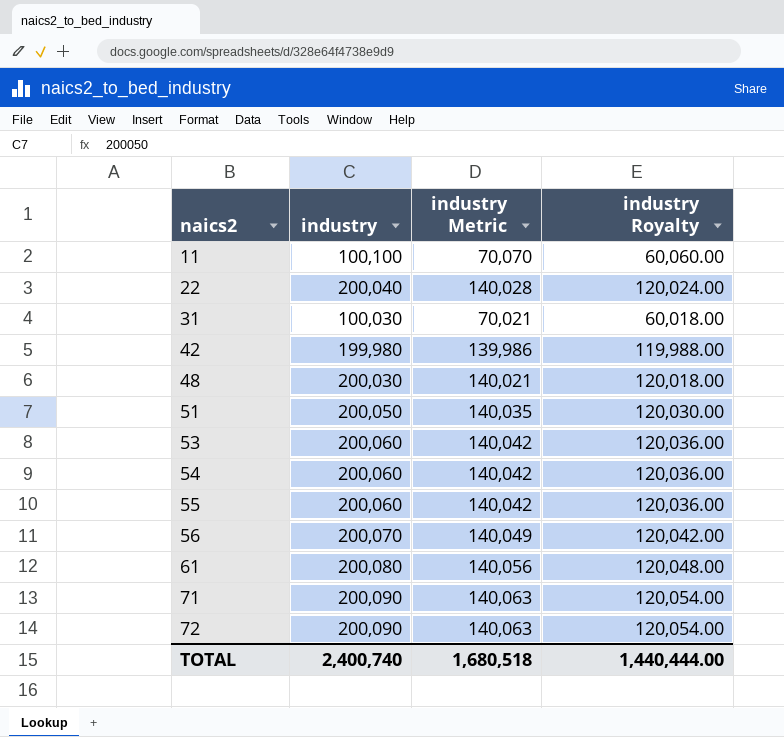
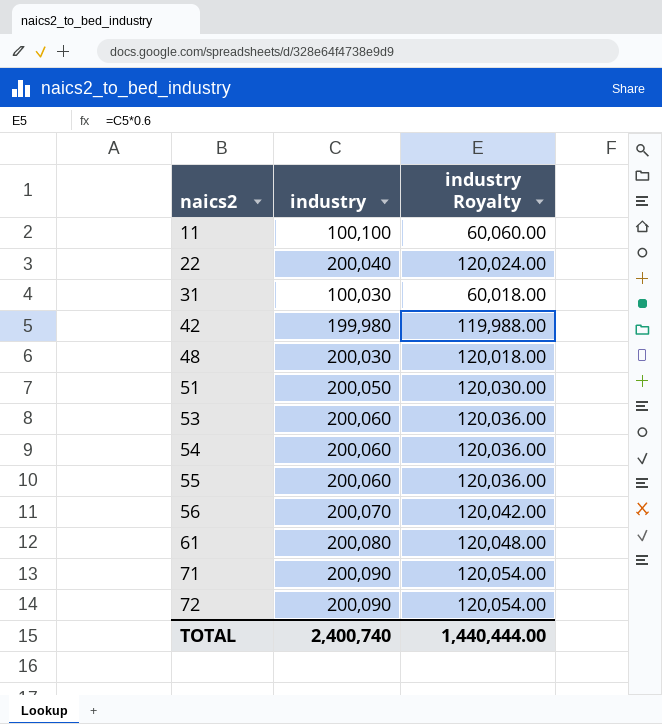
column industry Metric | formula: [industry] * 0.7 -> none

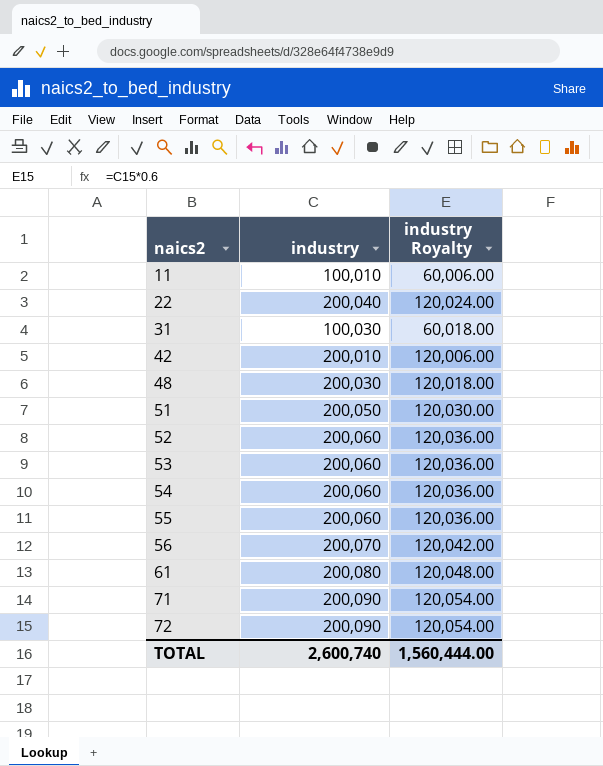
11 | industry: 100,100 -> 100,010
11 | industry Royalty: 60,060.00 -> 60,006.00
42 | industry: 199,980 -> 200,010
42 | industry Royalty: 119,988.00 -> 120,006.00
row 52: none -> 200,060 | 120,036.00
TOTAL | industry: 2,400,740 -> 2,600,740
TOTAL | industry Royalty: 1,440,444.00 -> 1,560,444.00

